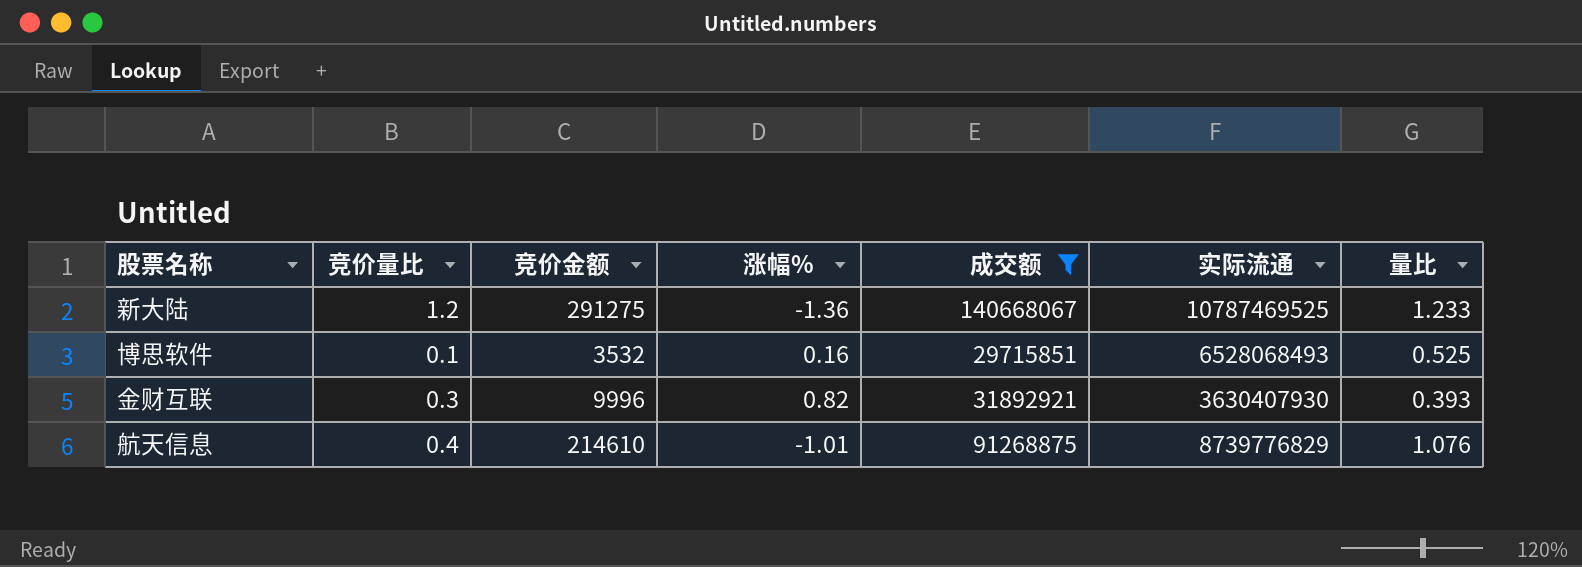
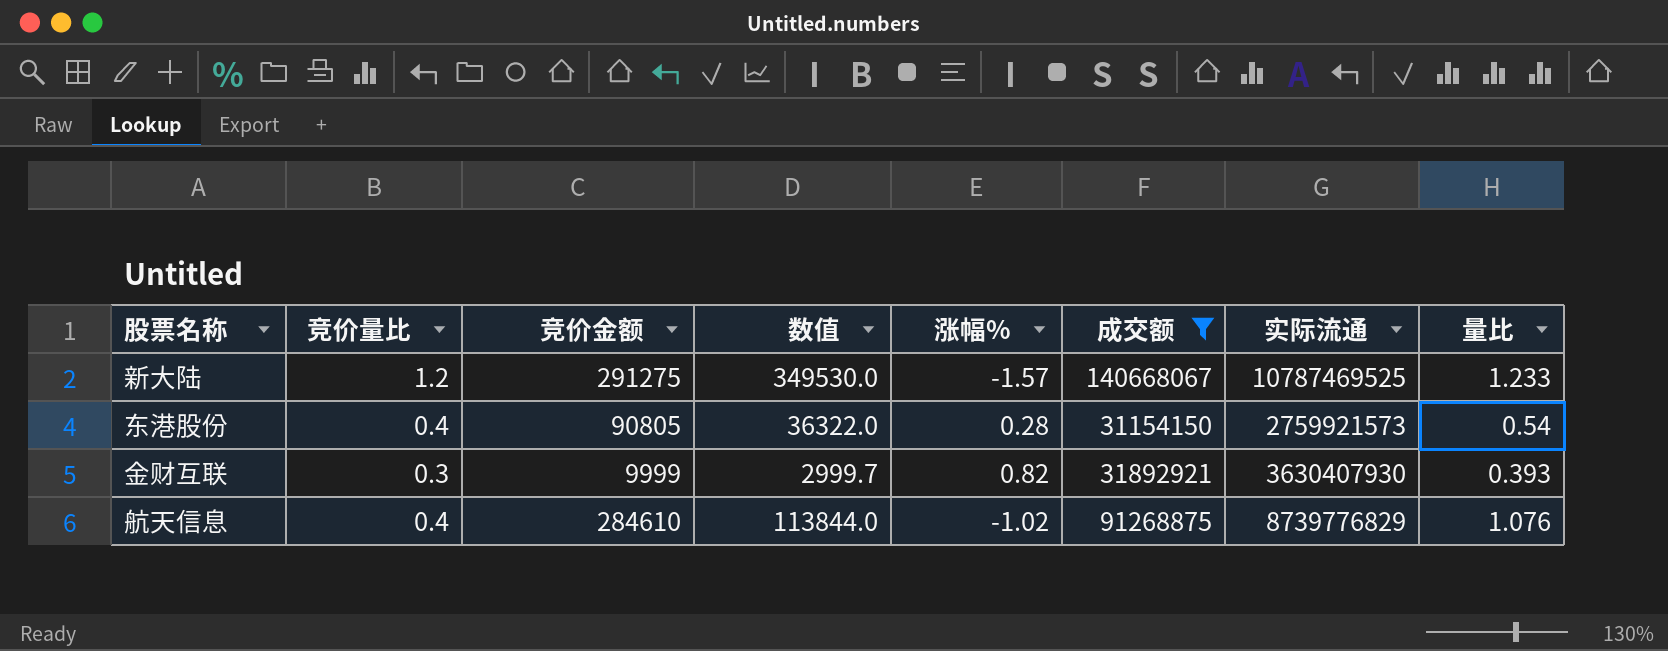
column 数值 | formula: none -> [竞价量比] * [竞价金额]
row 博思软件: 0.1 | 3532 | 0.16 | 29715851 | 6528068493 | 0.525 -> none
新大陆 | 涨幅%: -1.36 -> -1.57
row 东港股份: none -> 0.4 | 90805 | 36322.0 | 0.28 | 31154150 | 2759921573 | 0.54
金财互联 | 竞价金额: 9996 -> 9999
航天信息 | 竞价金额: 214610 -> 284610
航天信息 | 涨幅%: -1.01 -> -1.02

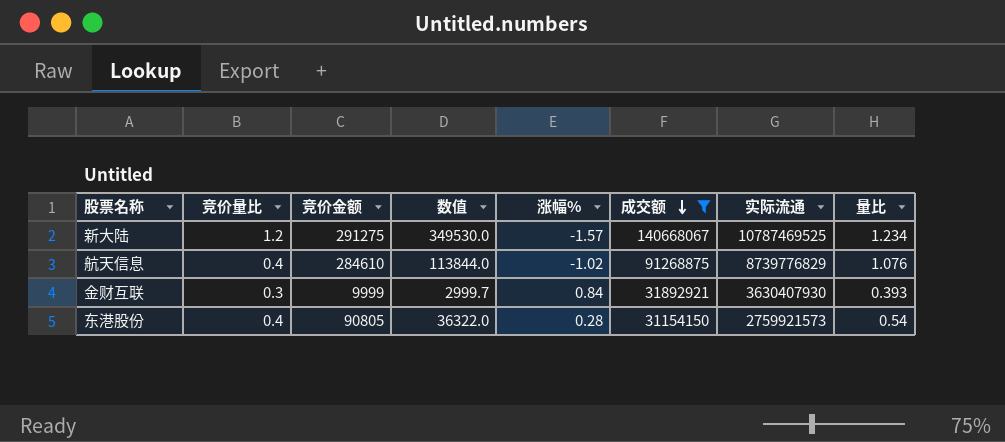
row order: none -> 成交额 descending
新大陆 | 量比: 1.233 -> 1.234
金财互联 | 涨幅%: 0.82 -> 0.84

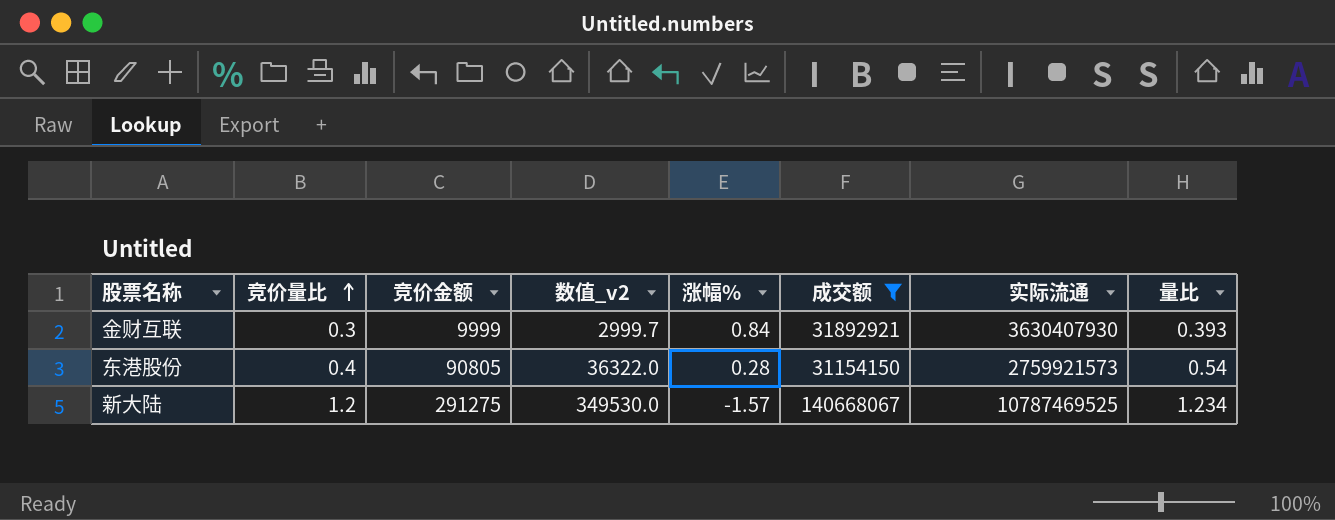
row order: 成交额 descending -> 竞价量比 ascending
column name: 数值 -> 数值_v2
row 航天信息: 0.4 | 284610 | 113844.0 | -1.02 | 91268875 | 8739776829 | 1.076 -> none

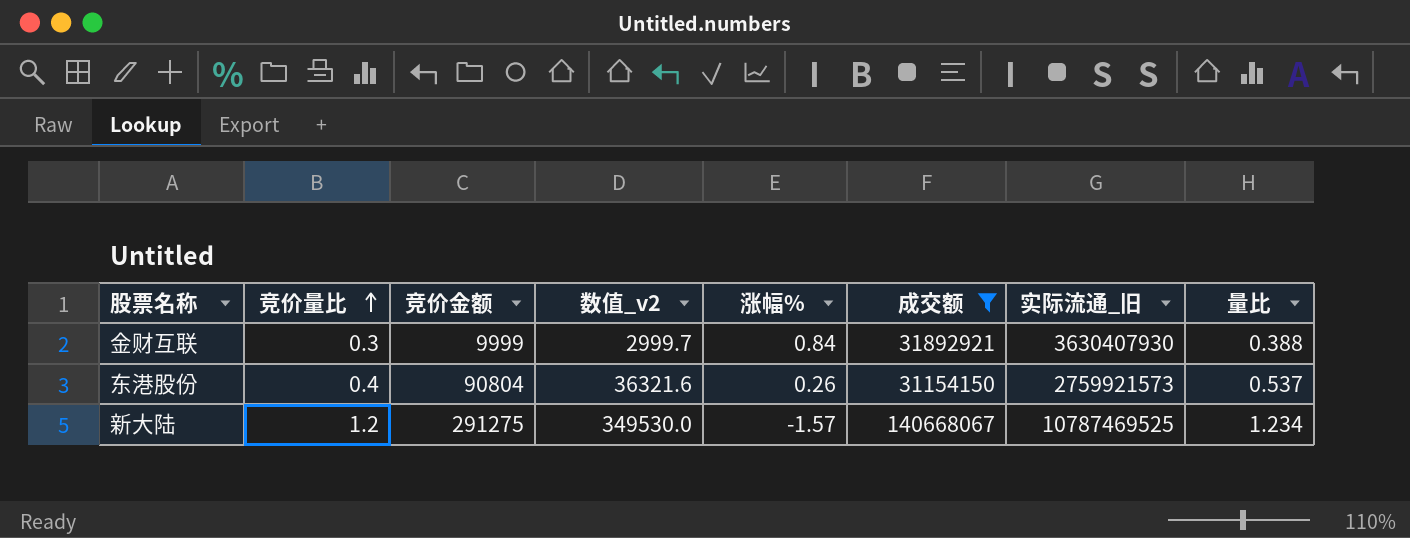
column name: 实际流通 -> 实际流通_旧
金财互联 | 量比: 0.393 -> 0.388
东港股份 | 竞价金额: 90805 -> 90804
东港股份 | 数值_v2: 36322.0 -> 36321.6
东港股份 | 涨幅%: 0.28 -> 0.26
东港股份 | 量比: 0.54 -> 0.537

